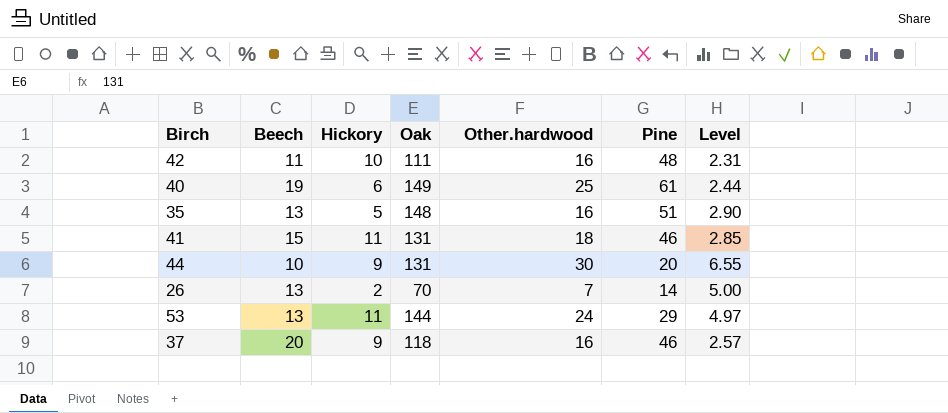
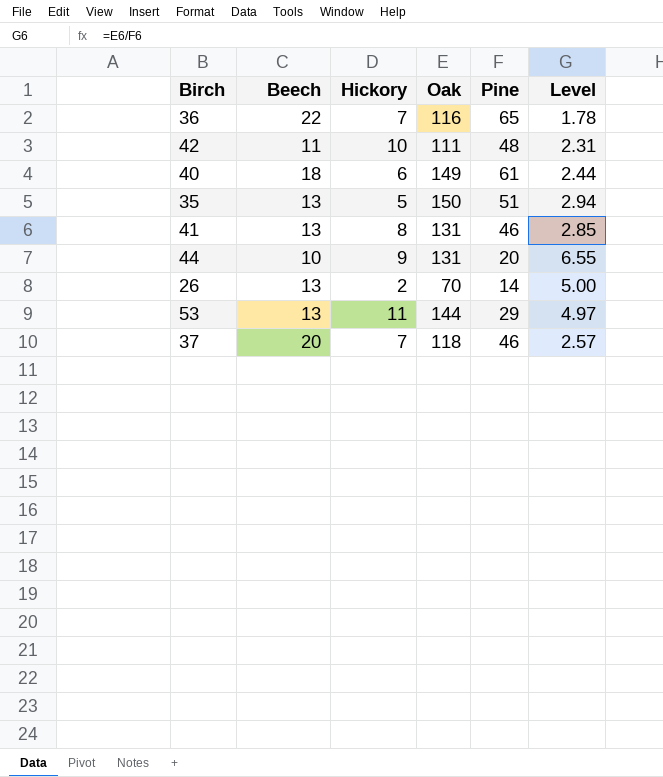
column Other.hardwood | position: 5 -> none
row 36: none -> 22 | 7 | 116 | 65 | 1.78
40 | Beech: 19 -> 18
35 | Oak: 148 -> 150
35 | Level: 2.90 -> 2.94
41 | Beech: 15 -> 13
41 | Hickory: 11 -> 8
37 | Hickory: 9 -> 7

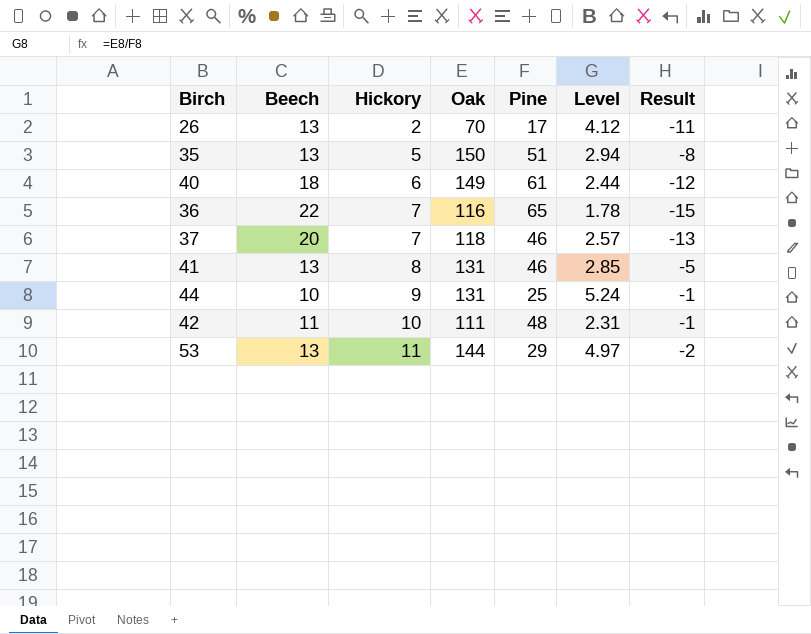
row order: none -> Hickory ascending
column Result | formula: none -> [Hickory] - [Beech]
26 | Pine: 14 -> 17
26 | Level: 5.00 -> 4.12
44 | Pine: 20 -> 25
44 | Level: 6.55 -> 5.24

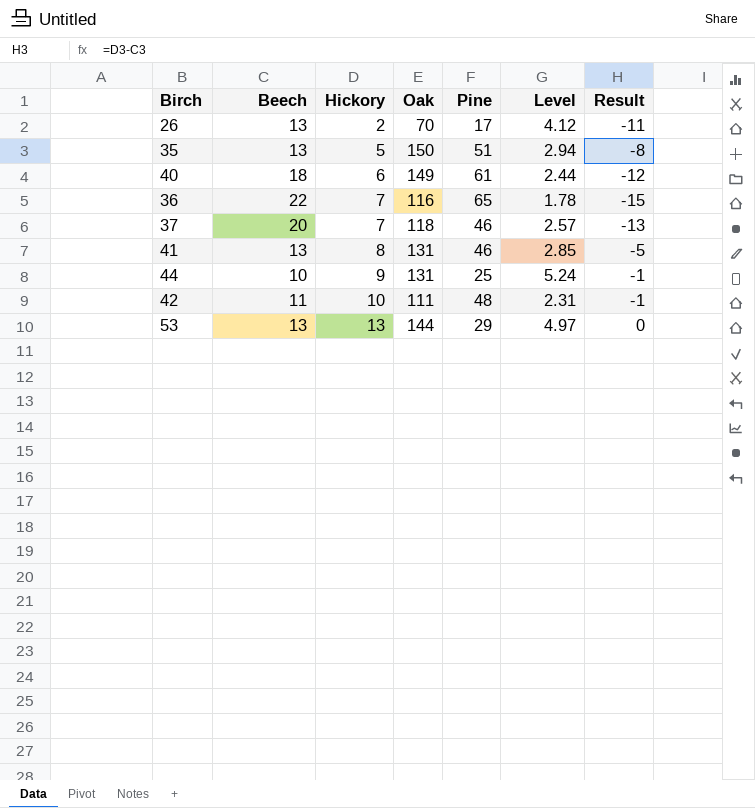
53 | Hickory: 11 -> 13
53 | Result: -2 -> 0

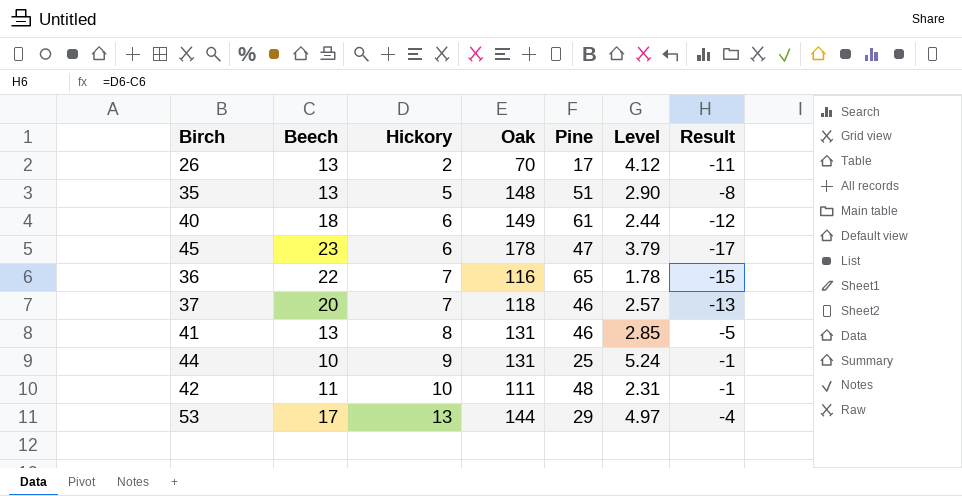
35 | Oak: 150 -> 148
35 | Level: 2.94 -> 2.90
row 45: none -> 23 | 6 | 178 | 47 | 3.79 | -17
53 | Beech: 13 -> 17
53 | Result: 0 -> -4

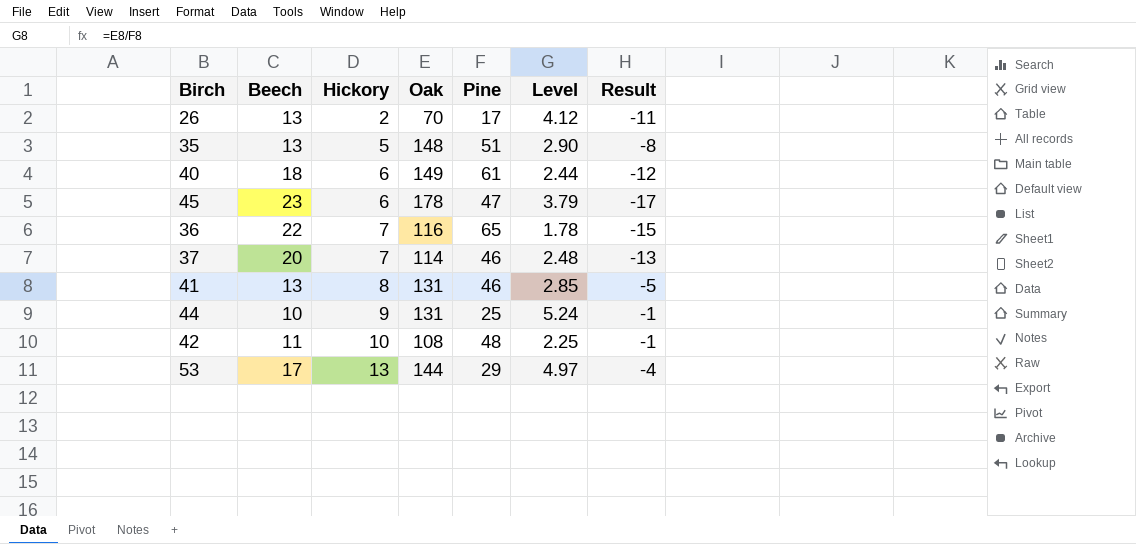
37 | Oak: 118 -> 114
37 | Level: 2.57 -> 2.48
42 | Oak: 111 -> 108
42 | Level: 2.31 -> 2.25

